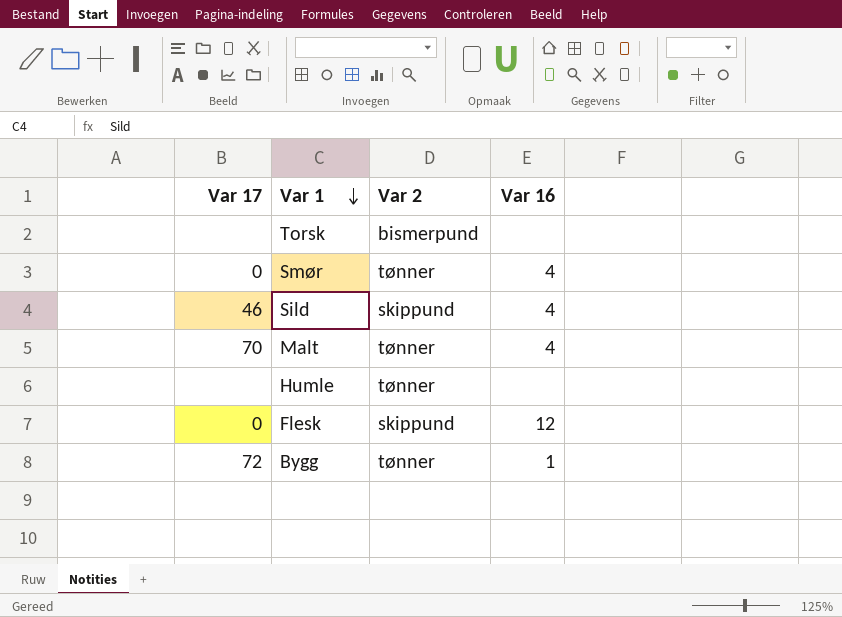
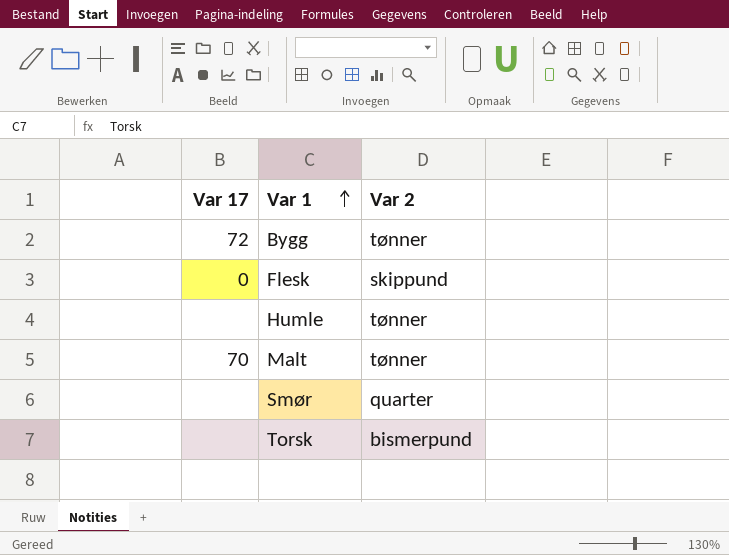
row order: Var 1 descending -> Var 1 ascending
column Var 16 | position: 4 -> none
row Sild: 46 | skippund | 4 -> none
Smør | Var 17: 0 -> none
Smør | Var 2: tønner -> quarter

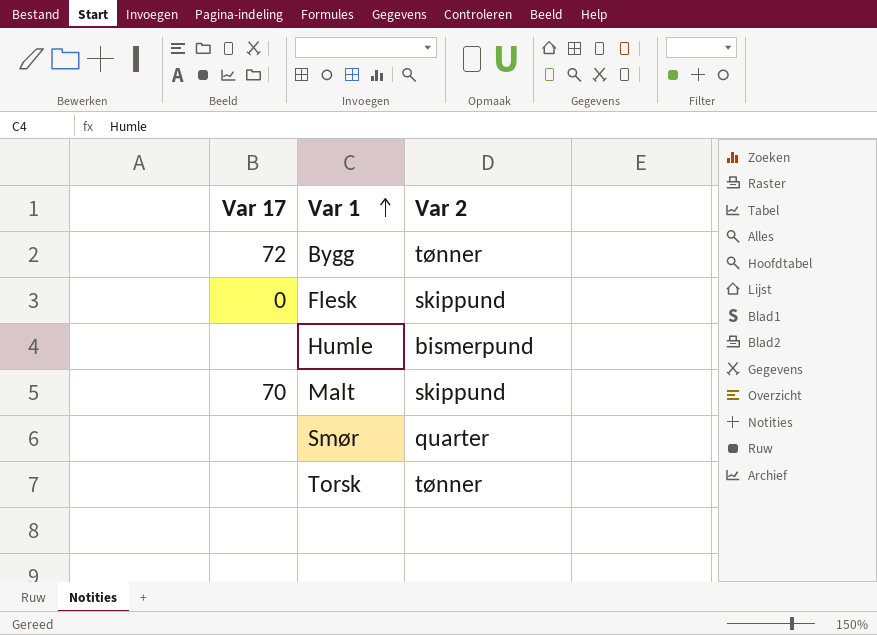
Humle | Var 2: tønner -> bismerpund
Malt | Var 2: tønner -> skippund
Torsk | Var 2: bismerpund -> tønner

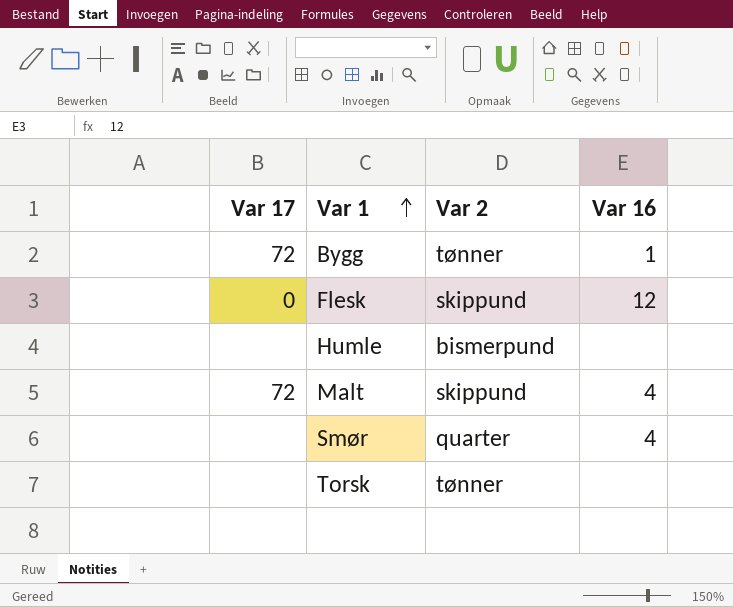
column Var 16 | position: none -> 4
Malt | Var 17: 70 -> 72

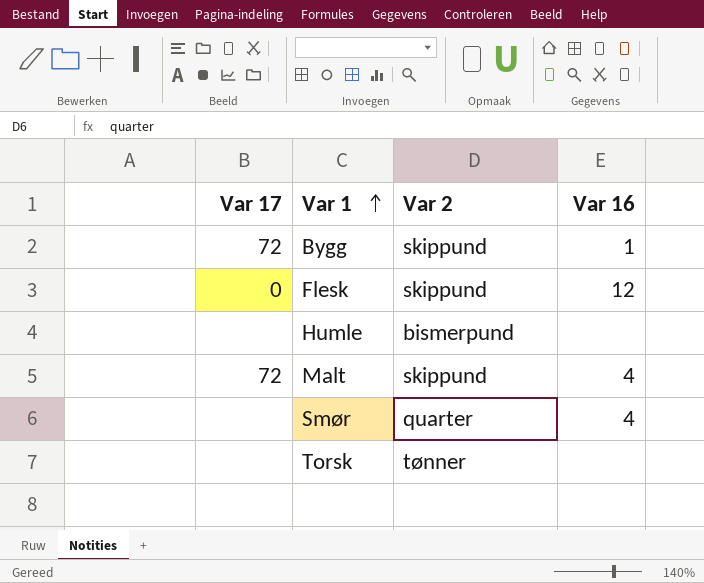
Bygg | Var 2: tønner -> skippund

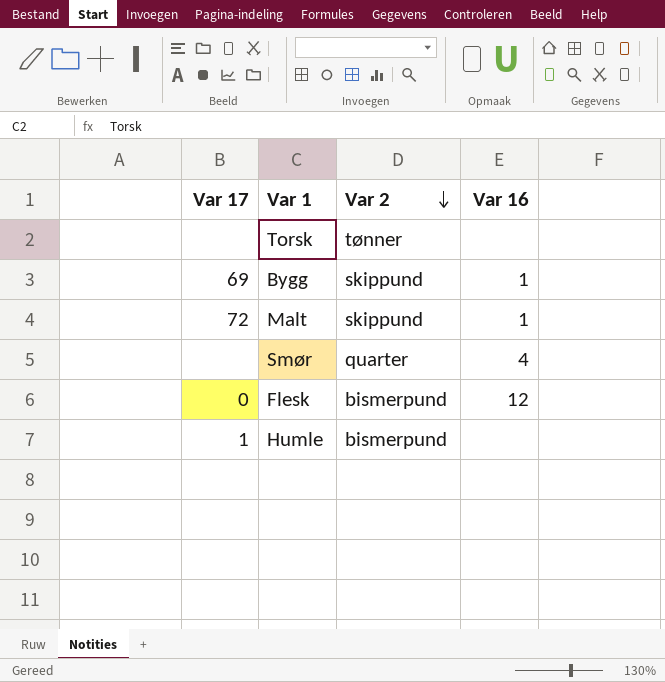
row order: Var 1 ascending -> Var 2 descending
Bygg | Var 17: 72 -> 69
Malt | Var 16: 4 -> 1
Flesk | Var 2: skippund -> bismerpund
Humle | Var 17: none -> 1

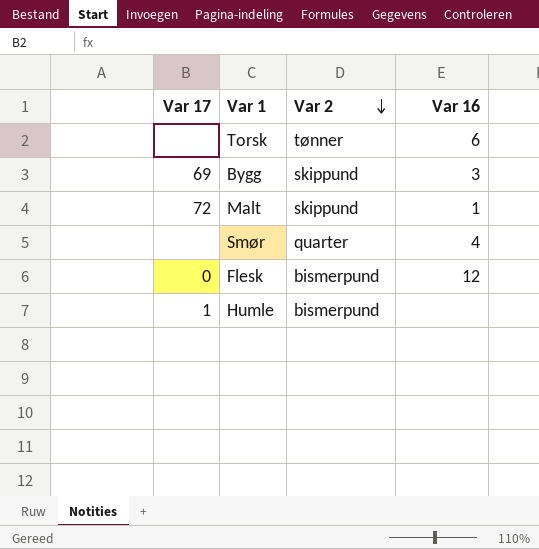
Torsk | Var 16: none -> 6
Bygg | Var 16: 1 -> 3

